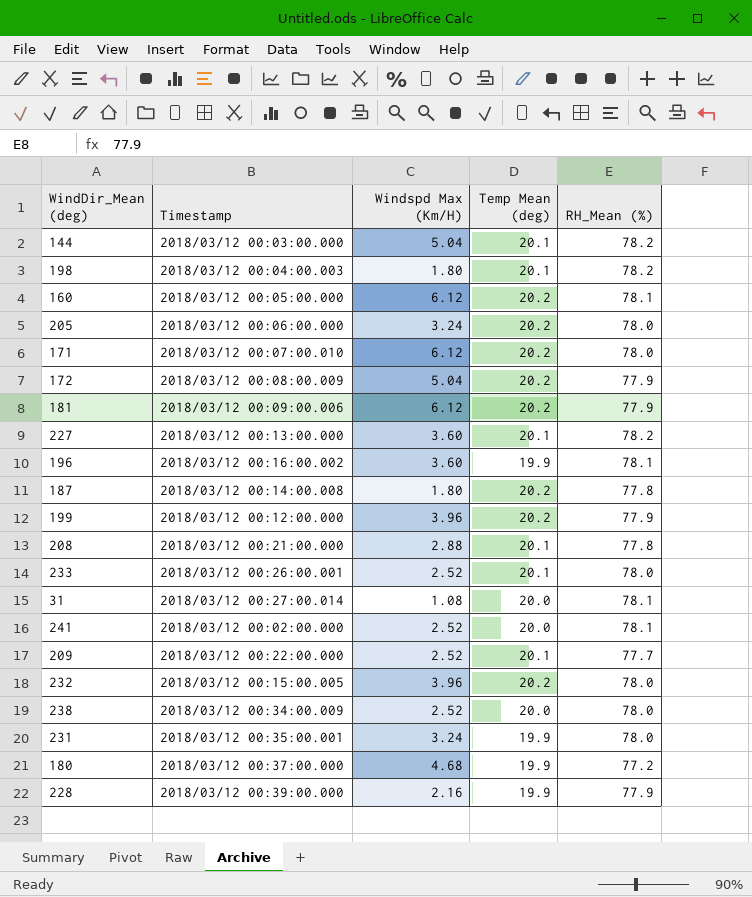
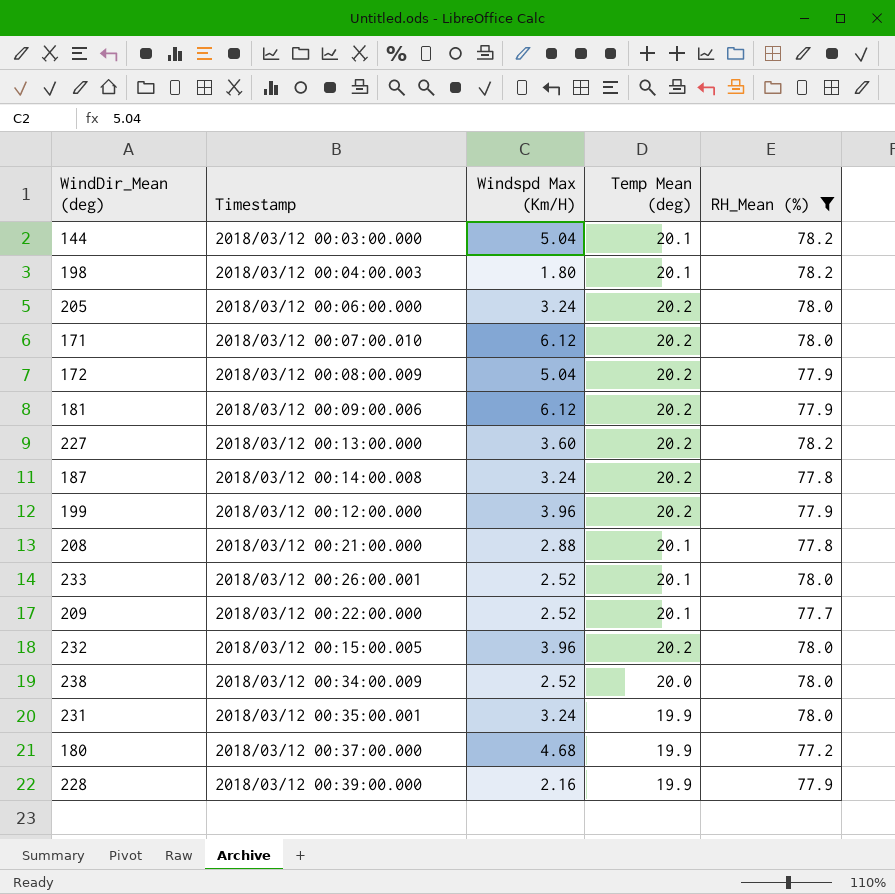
filter: none -> RH_Mean (%) != 78.1
227 | Temp Mean (deg): 20.1 -> 20.2
187 | Windspd Max (Km/H): 1.80 -> 3.24

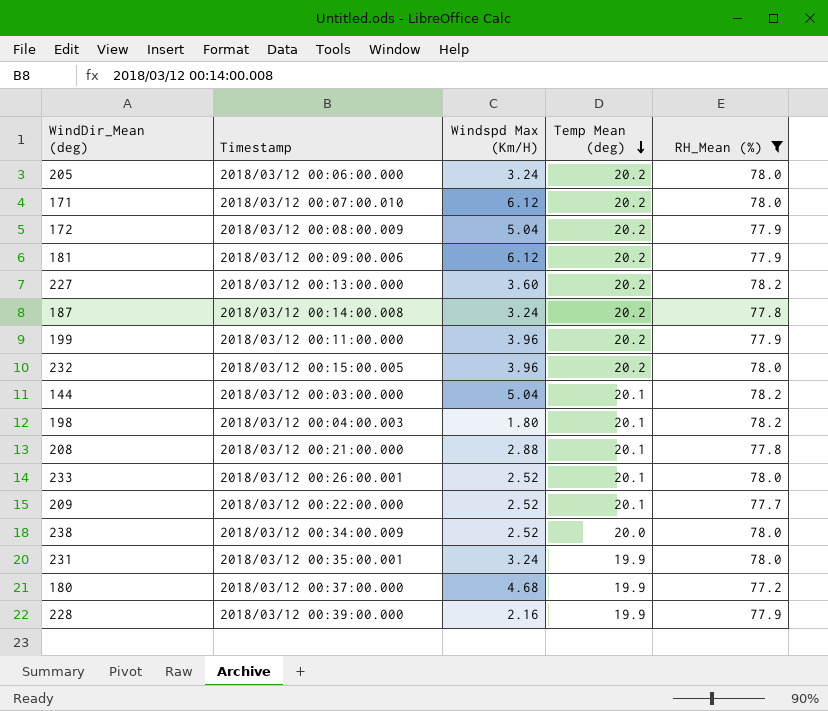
row order: none -> Temp Mean (deg) descending
199 | Timestamp: 2018/03/12 00:12:00.000 -> 2018/03/12 00:11:00.000

